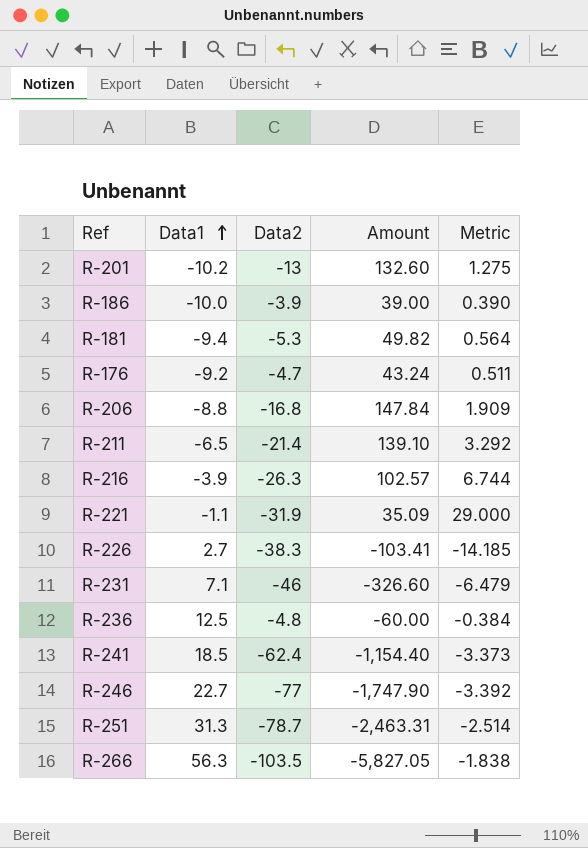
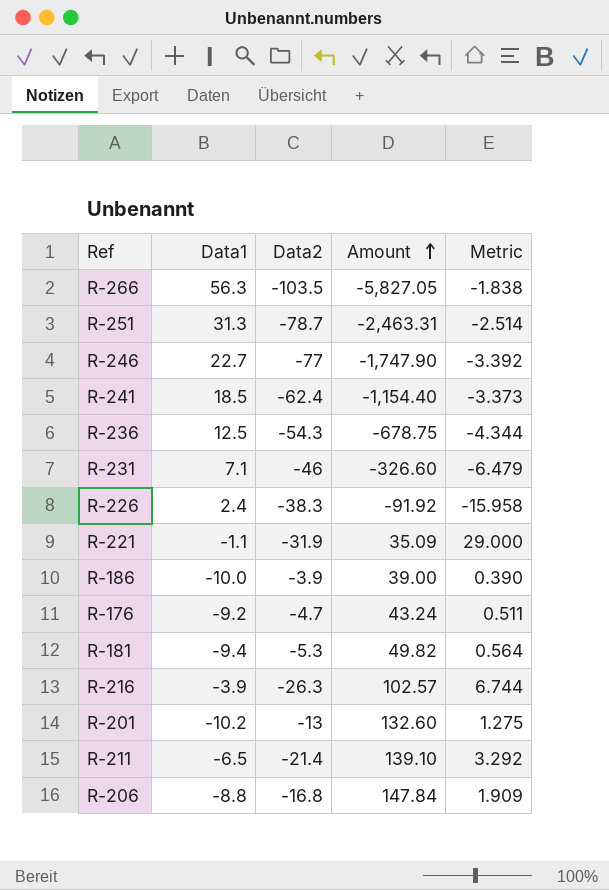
row order: Data1 ascending -> Amount ascending
R-236 | Data2: -4.8 -> -54.3
R-236 | Amount: -60.00 -> -678.75
R-236 | Metric: -0.384 -> -4.344
R-226 | Data1: 2.7 -> 2.4
R-226 | Amount: -103.41 -> -91.92
R-226 | Metric: -14.185 -> -15.958

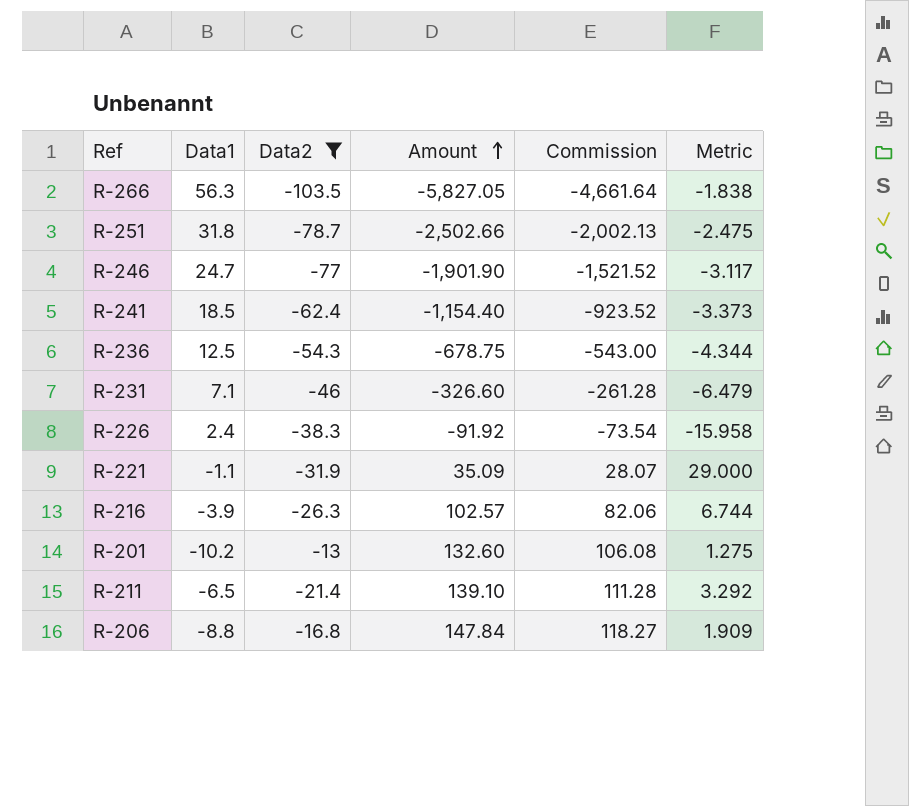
filter: none -> Data2 <= -13
column Commission | formula: none -> [Amount] * 0.8
R-251 | Data1: 31.3 -> 31.8
R-251 | Amount: -2,463.31 -> -2,502.66
R-251 | Metric: -2.514 -> -2.475
R-246 | Data1: 22.7 -> 24.7
R-246 | Amount: -1,747.90 -> -1,901.90
R-246 | Metric: -3.392 -> -3.117

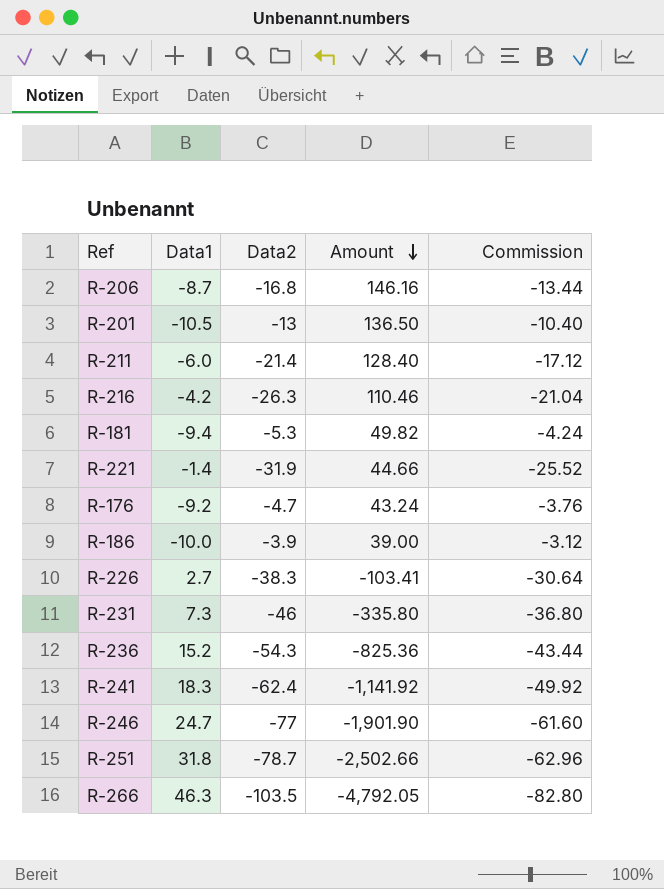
filter: Data2 <= -13 -> none
row order: Amount ascending -> Amount descending
column Metric | formula: [Data2] / [Data1] -> none
column Commission | formula: [Amount] * 0.8 -> [Data2] * 0.8
R-206 | Data1: -8.8 -> -8.7
R-206 | Amount: 147.84 -> 146.16
R-201 | Data1: -10.2 -> -10.5
R-201 | Amount: 132.60 -> 136.50
R-211 | Data1: -6.5 -> -6.0
R-211 | Amount: 139.10 -> 128.40
R-216 | Data1: -3.9 -> -4.2
R-216 | Amount: 102.57 -> 110.46
R-221 | Data1: -1.1 -> -1.4
R-221 | Amount: 35.09 -> 44.66
R-226 | Data1: 2.4 -> 2.7
R-226 | Amount: -91.92 -> -103.41
R-231 | Data1: 7.1 -> 7.3
R-231 | Amount: -326.60 -> -335.80
R-236 | Data1: 12.5 -> 15.2
R-236 | Amount: -678.75 -> -825.36
R-241 | Data1: 18.5 -> 18.3
R-241 | Amount: -1,154.40 -> -1,141.92
R-266 | Data1: 56.3 -> 46.3
R-266 | Amount: -5,827.05 -> -4,792.05

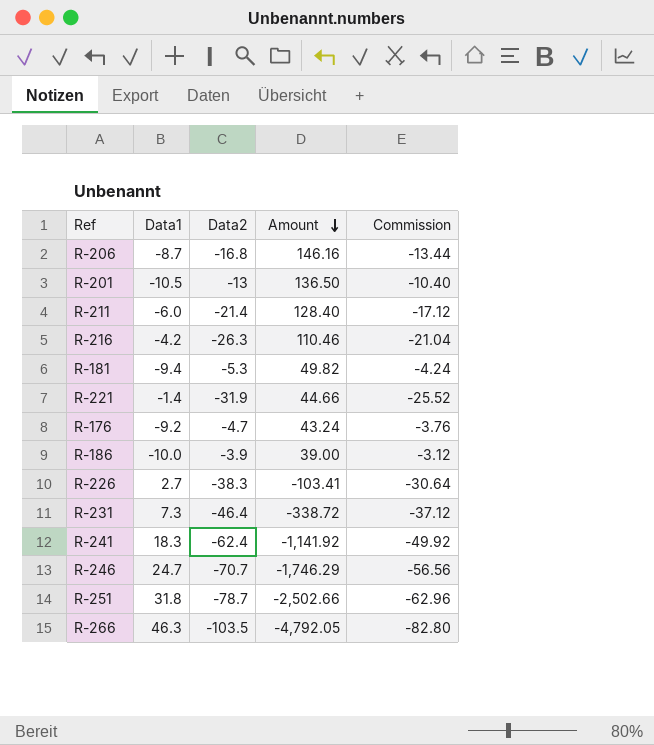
row R-236: 15.2 | -54.3 | -825.36 | -43.44 -> none
R-231 | Data2: -46 -> -46.4
R-231 | Amount: -335.80 -> -338.72
R-231 | Commission: -36.80 -> -37.12
R-246 | Data2: -77 -> -70.7
R-246 | Amount: -1,901.90 -> -1,746.29
R-246 | Commission: -61.60 -> -56.56

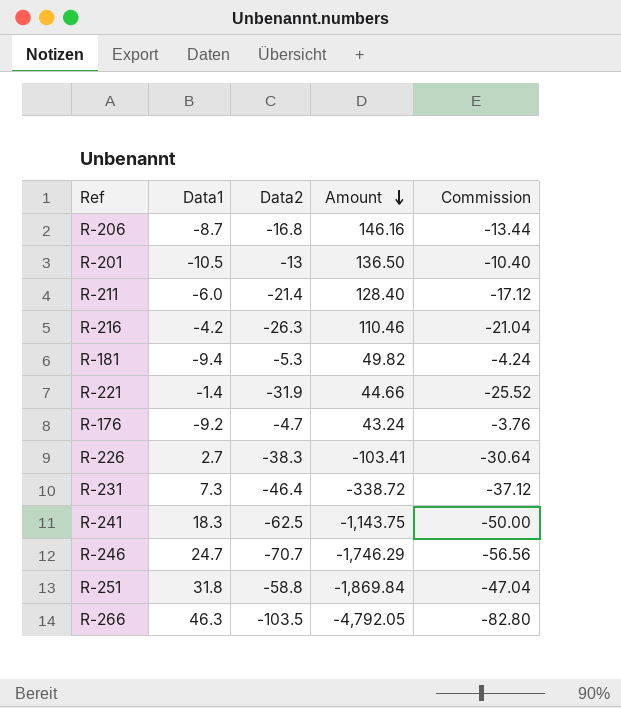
row R-186: -10.0 | -3.9 | 39.00 | -3.12 -> none
R-241 | Data2: -62.4 -> -62.5
R-241 | Amount: -1,141.92 -> -1,143.75
R-241 | Commission: -49.92 -> -50.00
R-251 | Data2: -78.7 -> -58.8
R-251 | Amount: -2,502.66 -> -1,869.84
R-251 | Commission: -62.96 -> -47.04

